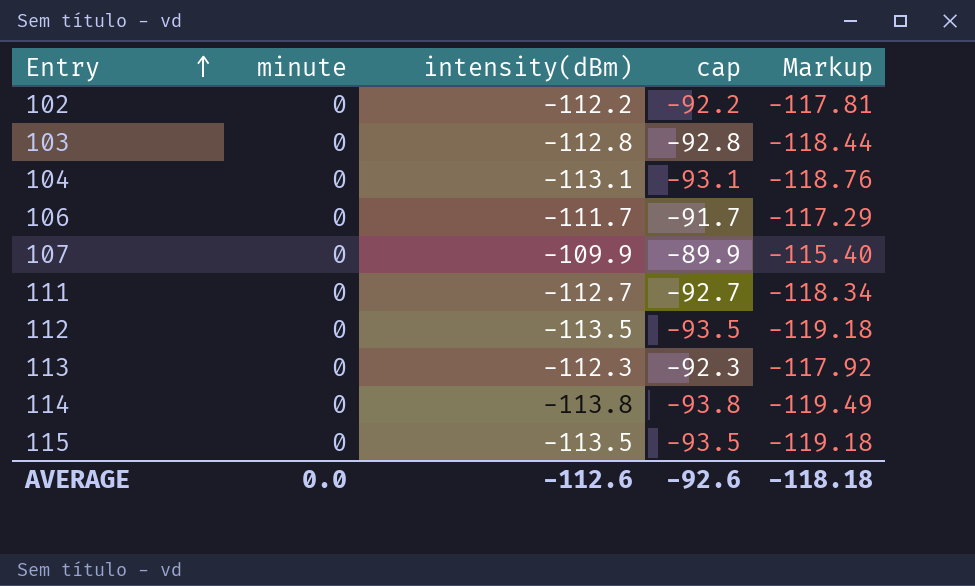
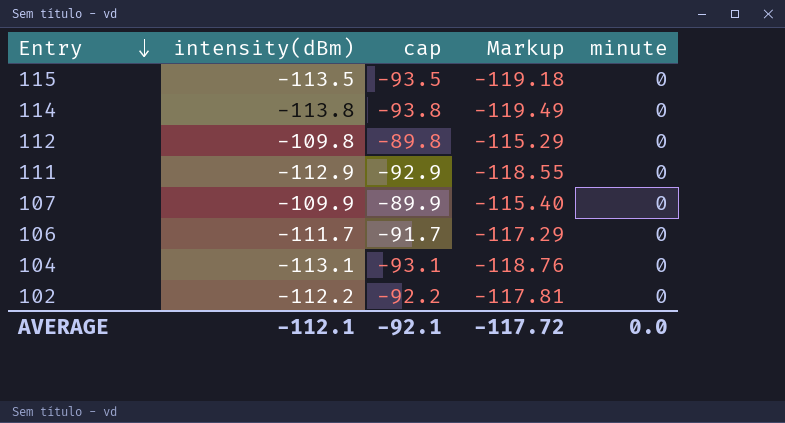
row order: Entry ascending -> Entry descending
column minute | position: 2 -> 5
row 103: 0 | -112.8 | -92.8 | -118.44 -> none
row 113: 0 | -112.3 | -92.3 | -117.92 -> none
112 | intensity(dBm): -113.5 -> -109.8
112 | cap: -93.5 -> -89.8
112 | Markup: -119.18 -> -115.29
111 | intensity(dBm): -112.7 -> -112.9
111 | cap: -92.7 -> -92.9
111 | Markup: -118.34 -> -118.55
AVERAGE | intensity(dBm): -112.6 -> -112.1
AVERAGE | cap: -92.6 -> -92.1
AVERAGE | Markup: -118.18 -> -117.72

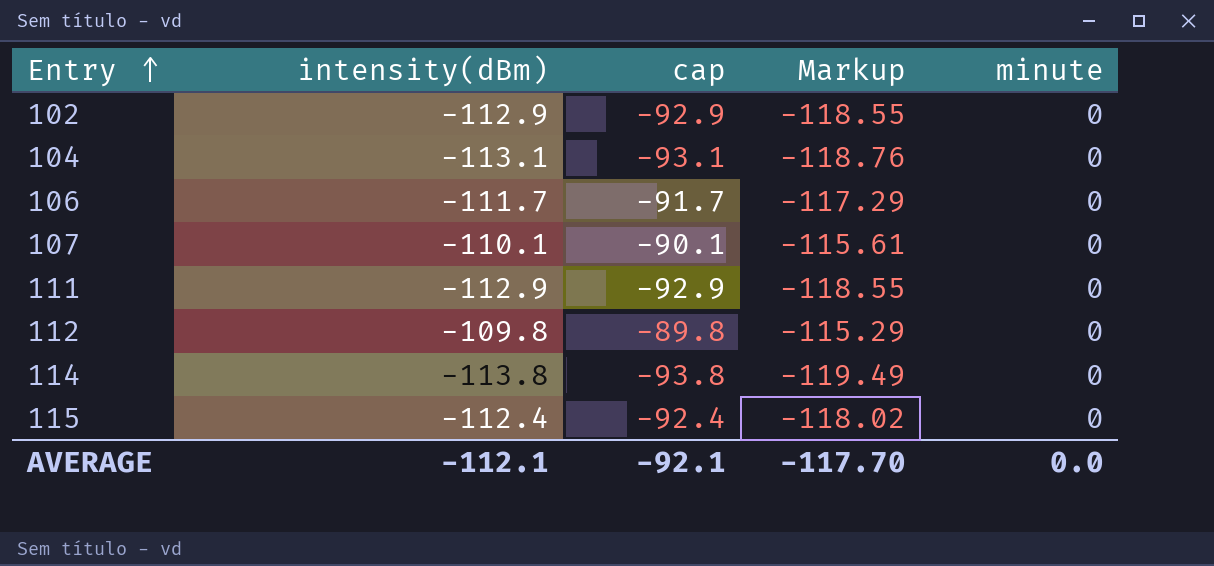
row order: Entry descending -> Entry ascending
102 | intensity(dBm): -112.2 -> -112.9
102 | cap: -92.2 -> -92.9
102 | Markup: -117.81 -> -118.55
107 | intensity(dBm): -109.9 -> -110.1
107 | cap: -89.9 -> -90.1
107 | Markup: -115.40 -> -115.61
115 | intensity(dBm): -113.5 -> -112.4
115 | cap: -93.5 -> -92.4
115 | Markup: -119.18 -> -118.02
AVERAGE | Markup: -117.72 -> -117.70

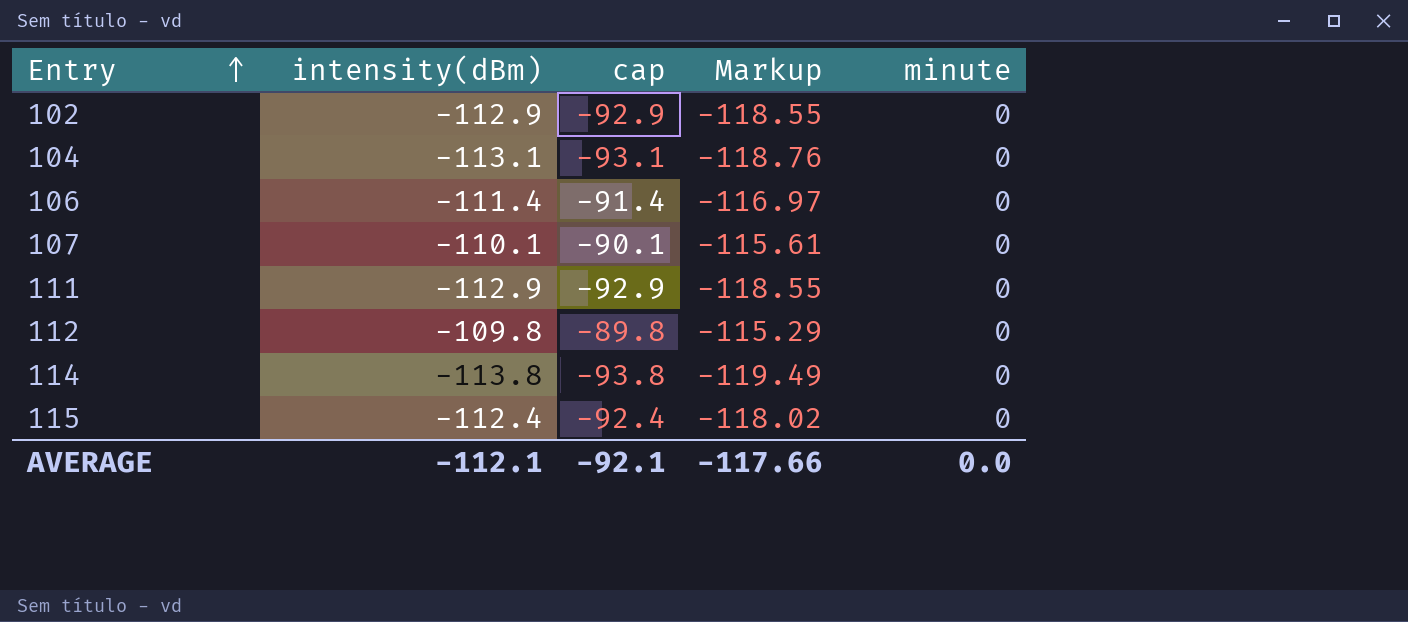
106 | intensity(dBm): -111.7 -> -111.4
106 | cap: -91.7 -> -91.4
106 | Markup: -117.29 -> -116.97
AVERAGE | Markup: -117.70 -> -117.66

